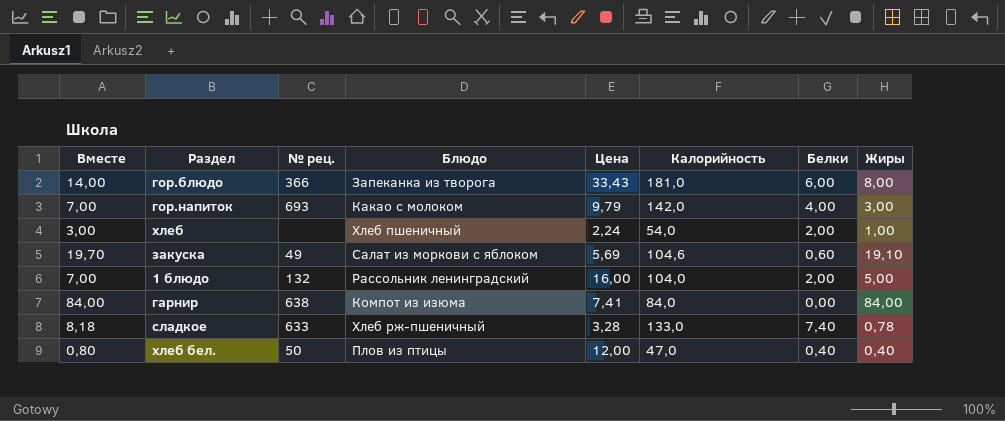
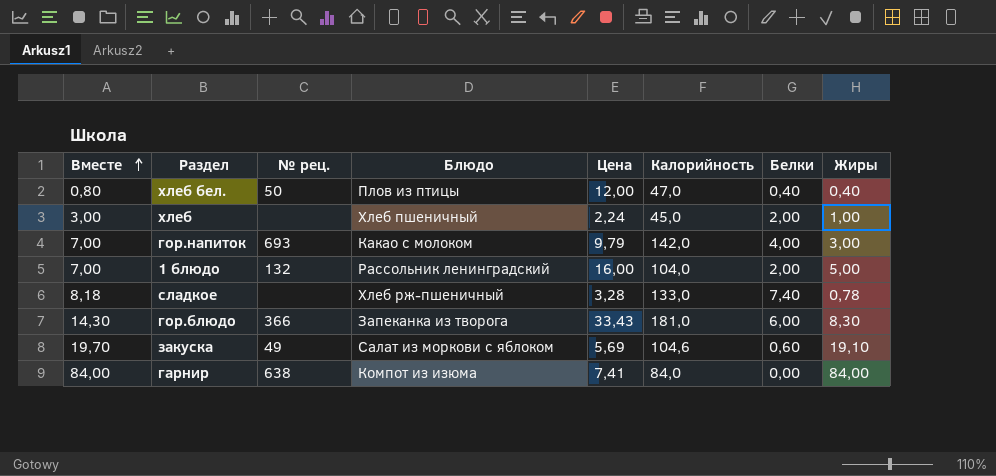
row order: none -> Вместе ascending
хлеб | Калорийность: 54,0 -> 45,0
сладкое | № рец.: 633 -> none
гор.блюдо | Вместе: 14,00 -> 14,30
гор.блюдо | Жиры: 8,00 -> 8,30

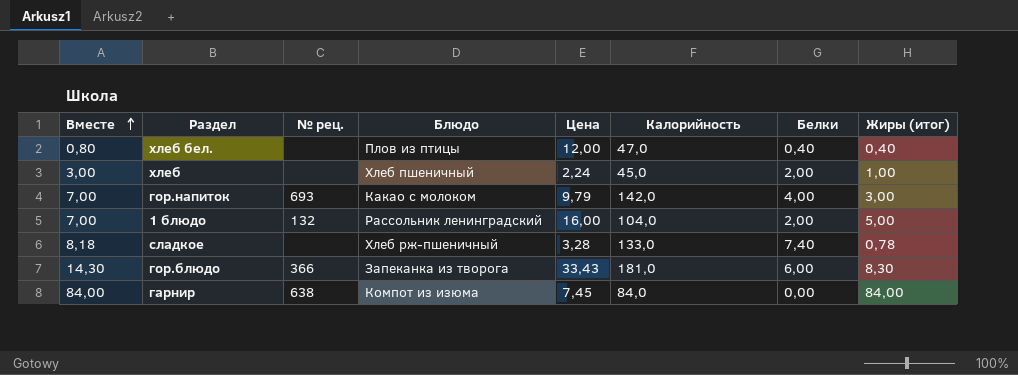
column name: Жиры -> Жиры (итог)
row закуска: 19,70 | 49 | Салат из моркови с яблоком | 5,69 | 104,6 | 0,60 | 19,10 -> none
хлеб бел. | № рец.: 50 -> none
гарнир | Цена: 7,41 -> 7,45

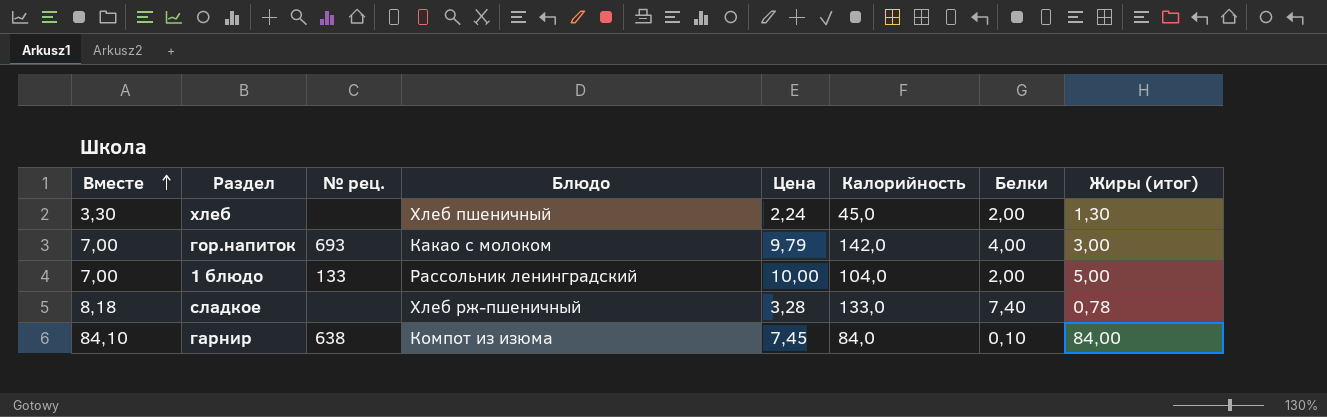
row хлеб бел.: 0,80 | none | Плов из птицы | 12,00 | 47,0 | 0,40 | 0,40 -> none
row гор.блюдо: 14,30 | 366 | Запеканка из творога | 33,43 | 181,0 | 6,00 | 8,30 -> none
хлеб | Вместе: 3,00 -> 3,30
хлеб | Жиры (итог): 1,00 -> 1,30
1 блюдо | № рец.: 132 -> 133
1 блюдо | Цена: 16,00 -> 10,00
гарнир | Вместе: 84,00 -> 84,10
гарнир | Белки: 0,00 -> 0,10

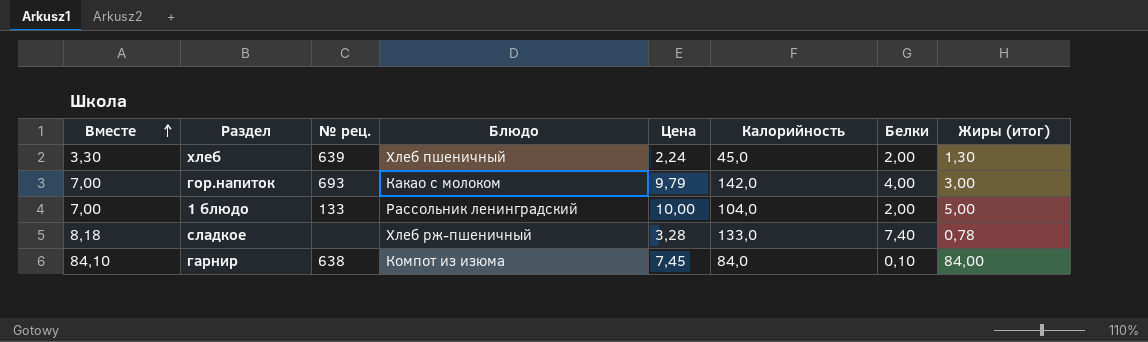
хлеб | № рец.: none -> 639

